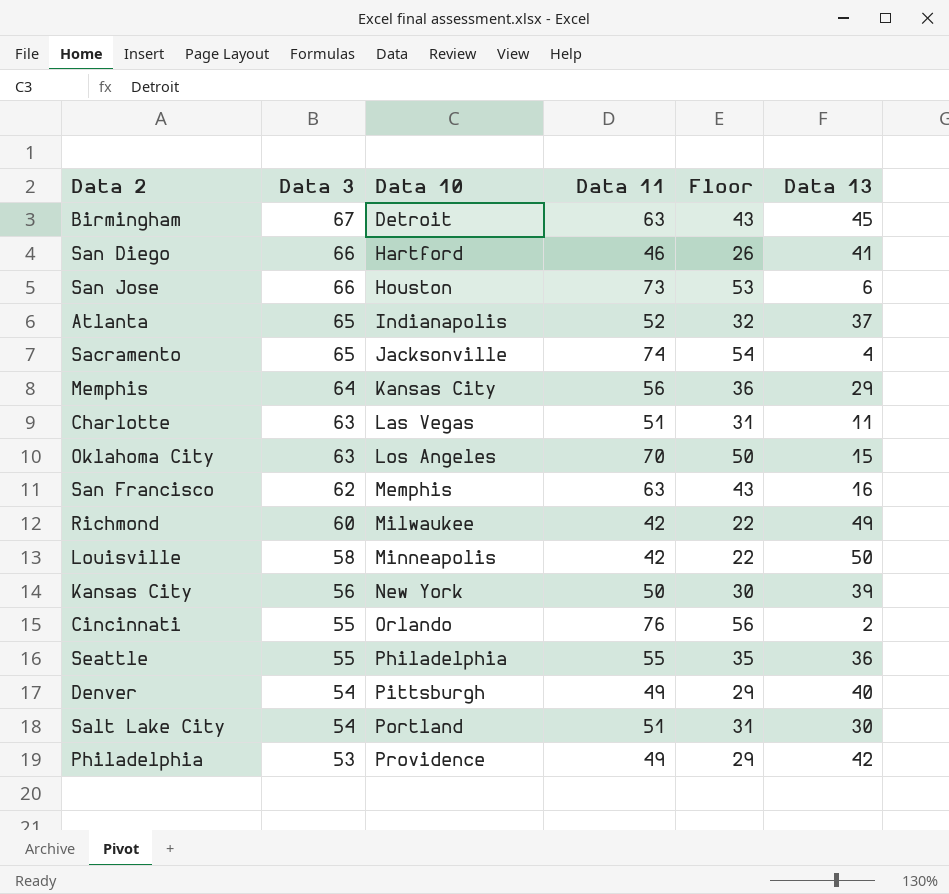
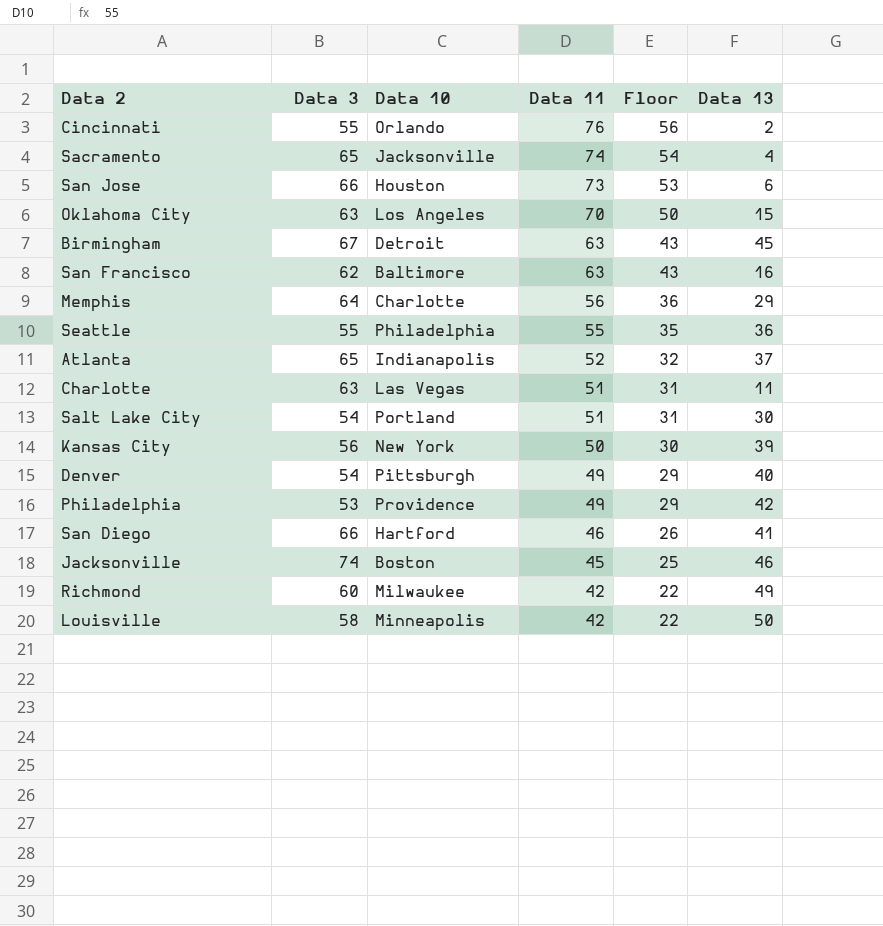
row order: Data 3 descending -> Data 11 descending
San Francisco | Data 10: Memphis -> Baltimore
Memphis | Data 10: Kansas City -> Charlotte
row Jacksonville: none -> 74 | Boston | 45 | 25 | 46

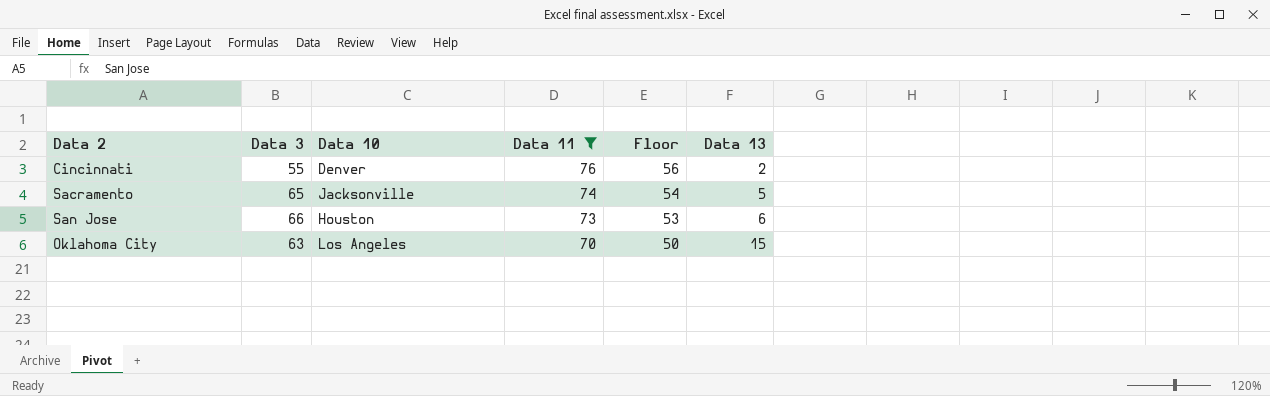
filter: none -> Data 11 >= 70
Cincinnati | Data 10: Orlando -> Denver
Sacramento | Data 13: 4 -> 5

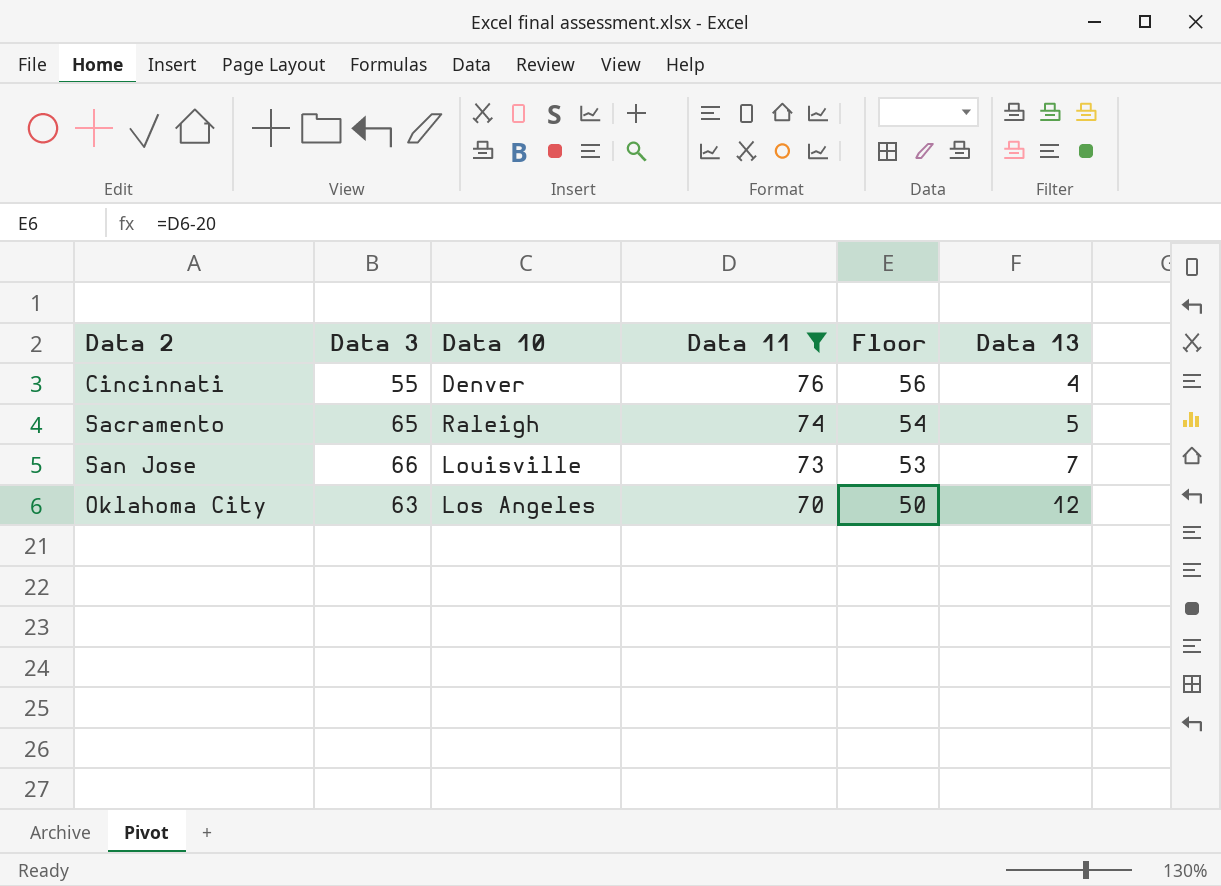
Cincinnati | Data 13: 2 -> 4
Sacramento | Data 10: Jacksonville -> Raleigh
San Jose | Data 10: Houston -> Louisville
San Jose | Data 13: 6 -> 7
Oklahoma City | Data 13: 15 -> 12

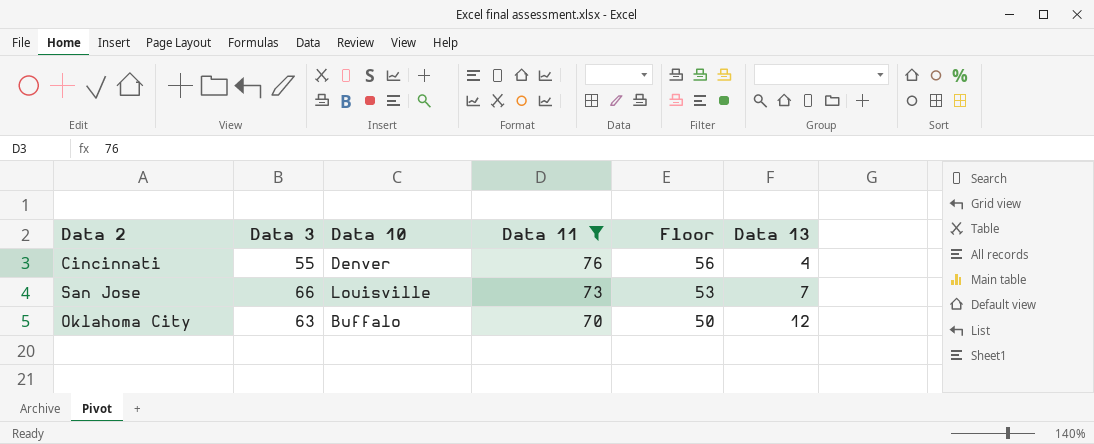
row Sacramento: 65 | Raleigh | 74 | 54 | 5 -> none
Oklahoma City | Data 10: Los Angeles -> Buffalo

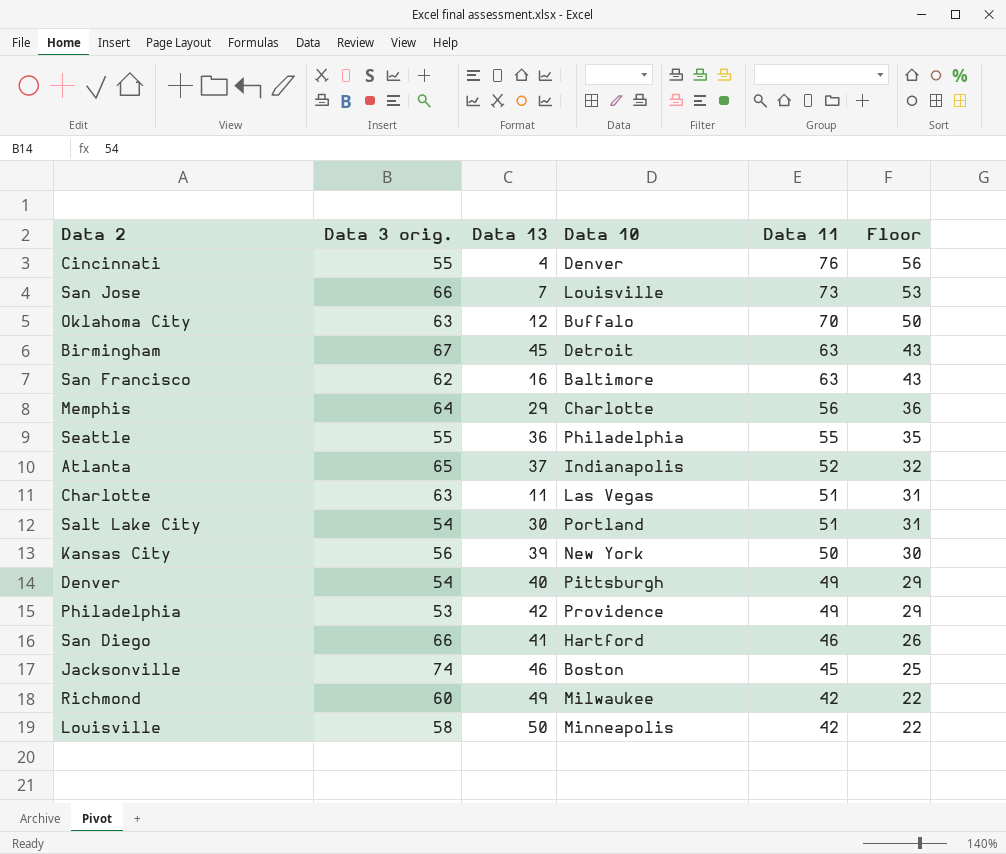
filter: Data 11 >= 70 -> none
column name: Data 3 -> Data 3 orig.
column Data 13 | position: 6 -> 3

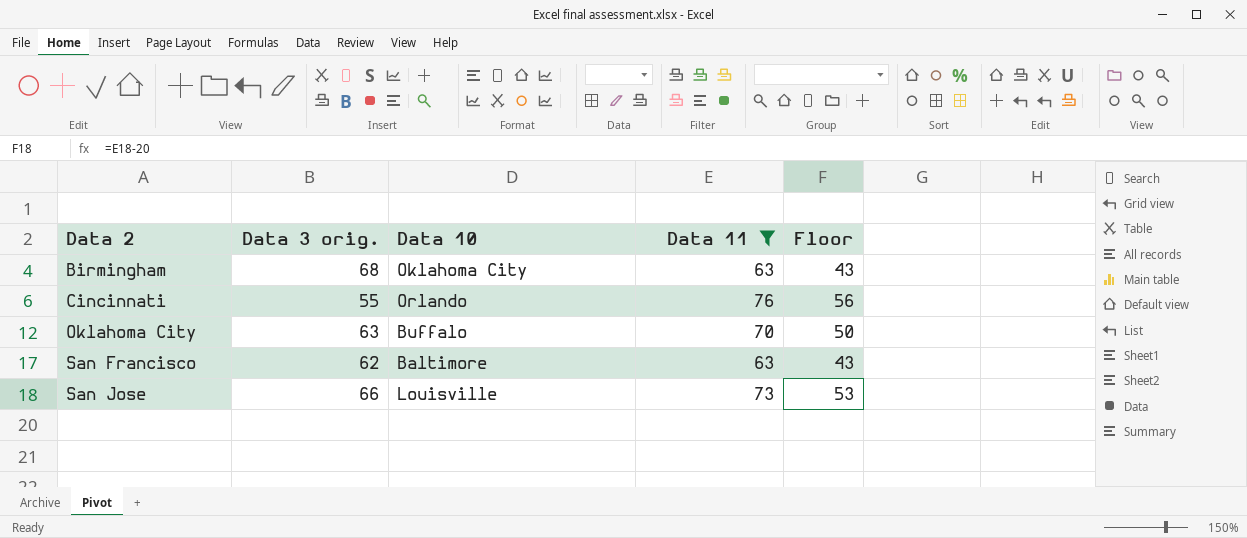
filter: none -> Data 11 >= 63
row order: Data 11 descending -> Data 2 ascending
column Data 13 | position: 3 -> none
Birmingham | Data 3 orig.: 67 -> 68
Birmingham | Data 10: Detroit -> Oklahoma City
Cincinnati | Data 10: Denver -> Orlando

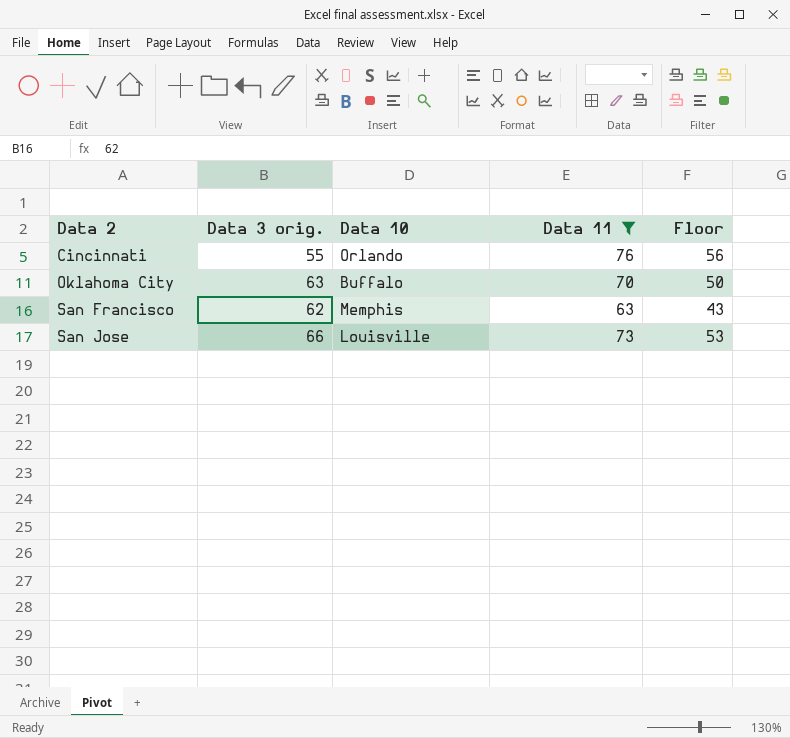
row Birmingham: 68 | Oklahoma City | 63 | 43 -> none
San Francisco | Data 10: Baltimore -> Memphis

